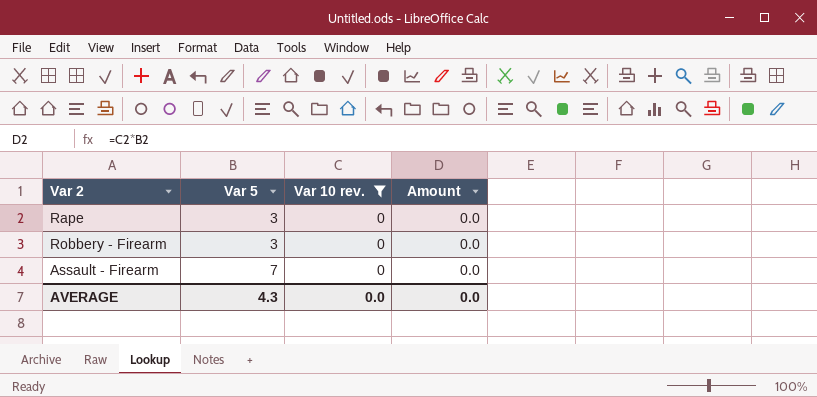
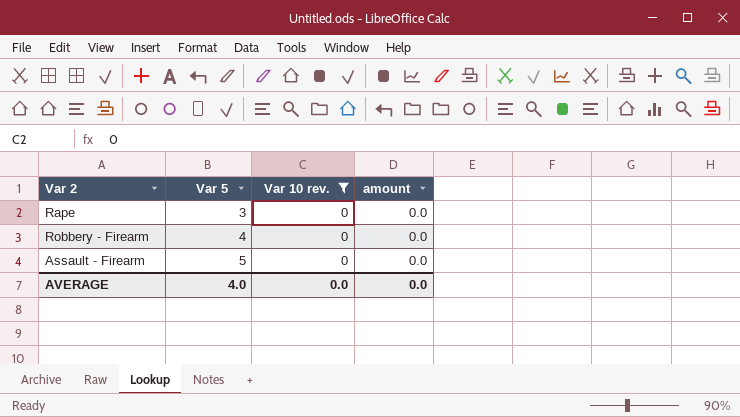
column name: Amount -> amount
Robbery - Firearm | Var 5: 3 -> 4
Assault - Firearm | Var 5: 7 -> 5
AVERAGE | Var 5: 4.3 -> 4.0

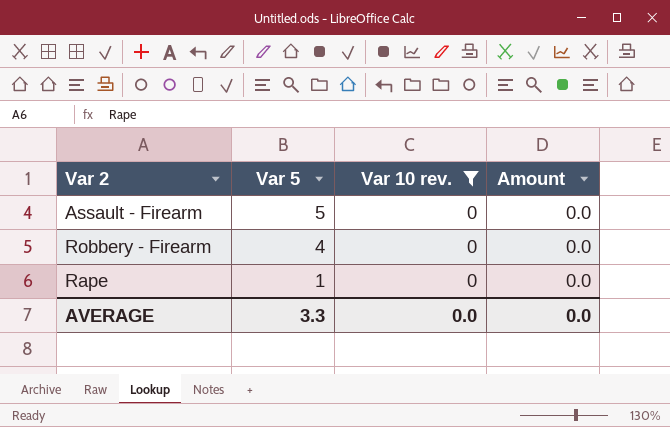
row order: Var 5 ascending -> Var 5 descending
column name: amount -> Amount
Rape | Var 5: 3 -> 1
AVERAGE | Var 5: 4.0 -> 3.3

